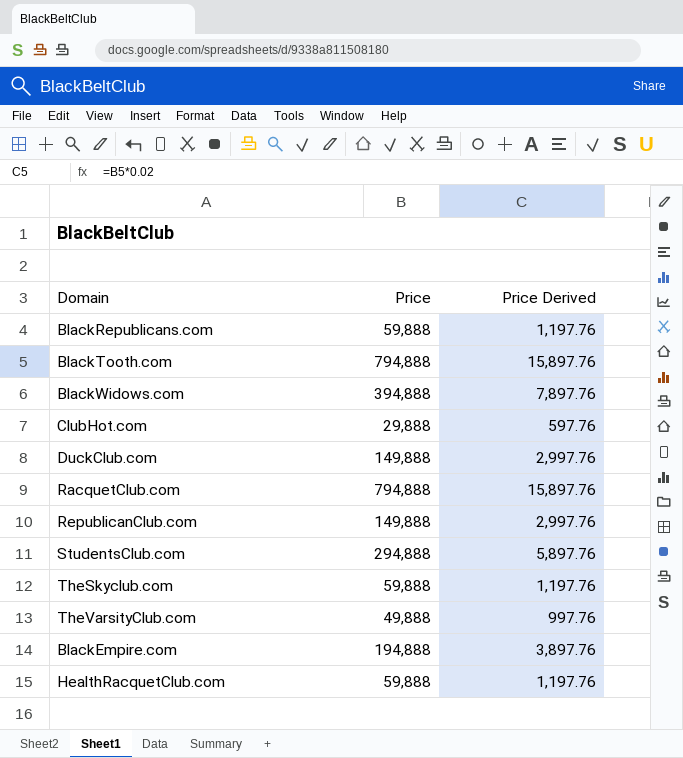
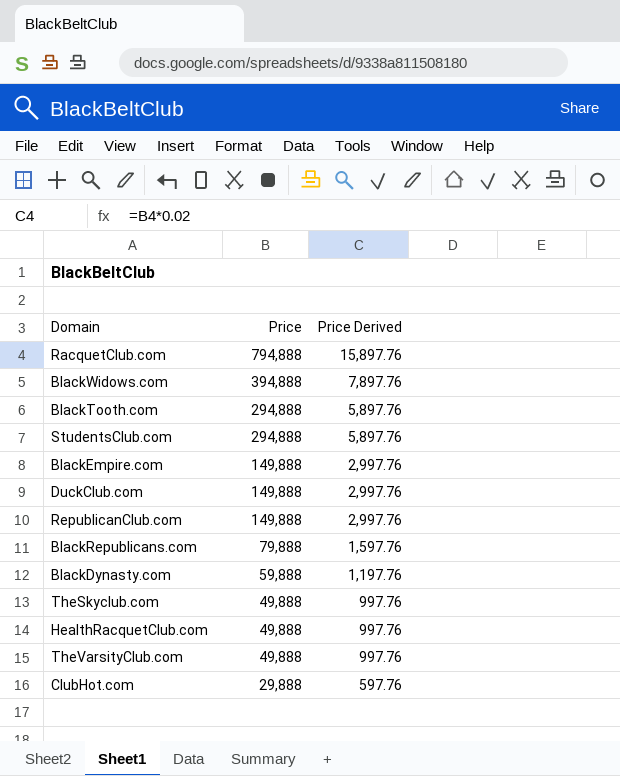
row order: none -> Price descending
BlackTooth.com | Price: 794,888 -> 294,888
BlackTooth.com | Price Derived: 15,897.76 -> 5,897.76
BlackEmpire.com | Price: 194,888 -> 149,888
BlackEmpire.com | Price Derived: 3,897.76 -> 2,997.76
BlackRepublicans.com | Price: 59,888 -> 79,888
BlackRepublicans.com | Price Derived: 1,197.76 -> 1,597.76
row BlackDynasty.com: none -> 59,888 | 1,197.76
TheSkyclub.com | Price: 59,888 -> 49,888
TheSkyclub.com | Price Derived: 1,197.76 -> 997.76
HealthRacquetClub.com | Price: 59,888 -> 49,888
HealthRacquetClub.com | Price Derived: 1,197.76 -> 997.76

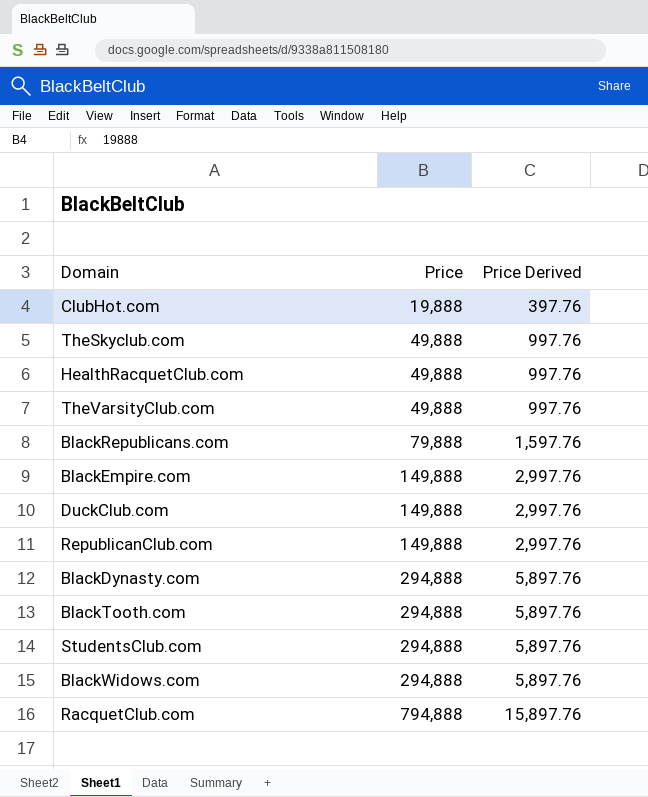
row order: Price descending -> Price ascending
ClubHot.com | Price: 29,888 -> 19,888
ClubHot.com | Price Derived: 597.76 -> 397.76
BlackDynasty.com | Price: 59,888 -> 294,888
BlackDynasty.com | Price Derived: 1,197.76 -> 5,897.76
BlackWidows.com | Price: 394,888 -> 294,888
BlackWidows.com | Price Derived: 7,897.76 -> 5,897.76

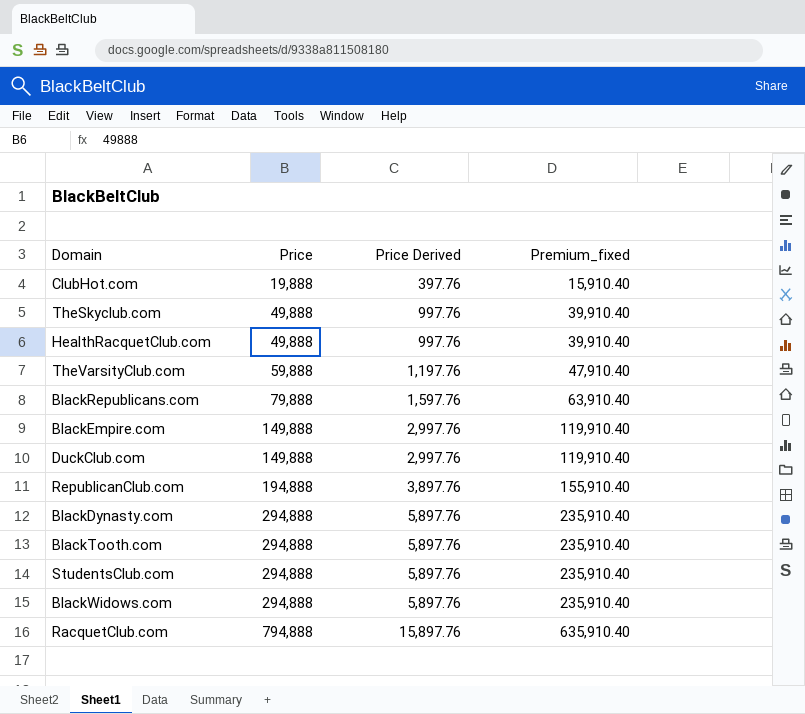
column Premium_fixed | formula: none -> [Price] * 0.8
TheVarsityClub.com | Price: 49,888 -> 59,888
TheVarsityClub.com | Price Derived: 997.76 -> 1,197.76
RepublicanClub.com | Price: 149,888 -> 194,888
RepublicanClub.com | Price Derived: 2,997.76 -> 3,897.76

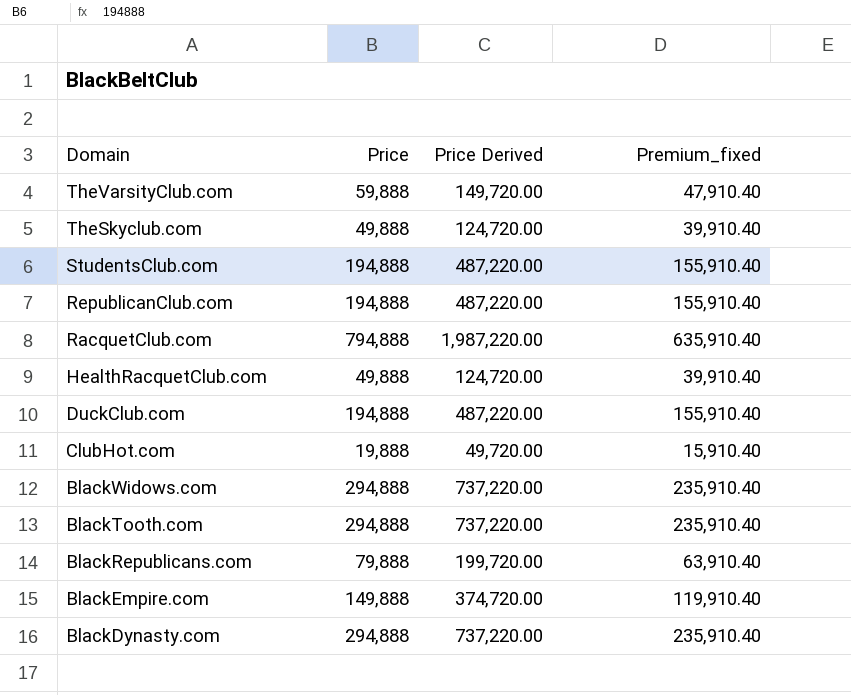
row order: Price ascending -> Domain descending
column Price Derived | formula: [Price] * 0.02 -> [Price] * 2.5
StudentsClub.com | Price: 294,888 -> 194,888
StudentsClub.com | Premium_fixed: 235,910.40 -> 155,910.40
DuckClub.com | Price: 149,888 -> 194,888
DuckClub.com | Premium_fixed: 119,910.40 -> 155,910.40

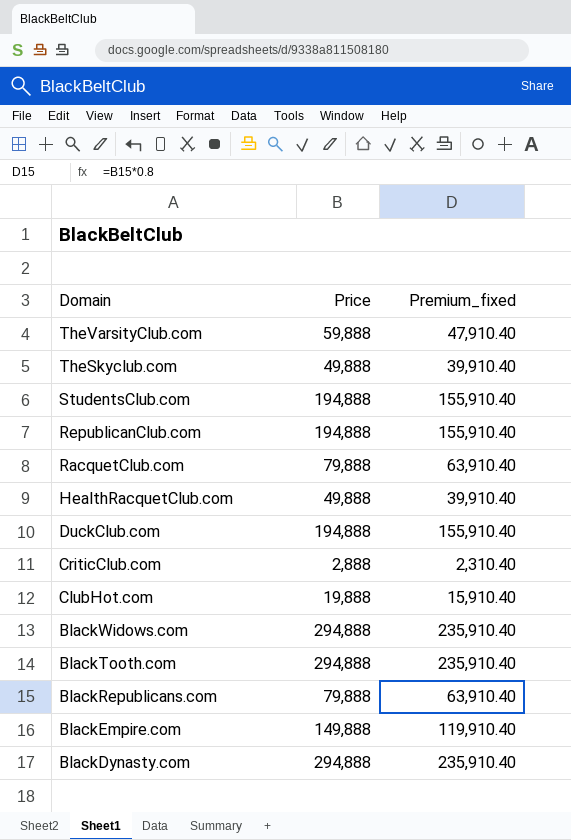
column Price Derived | formula: [Price] * 2.5 -> none
RacquetClub.com | Price: 794,888 -> 79,888
RacquetClub.com | Premium_fixed: 635,910.40 -> 63,910.40
row CriticClub.com: none -> 2,888 | 2,310.40

